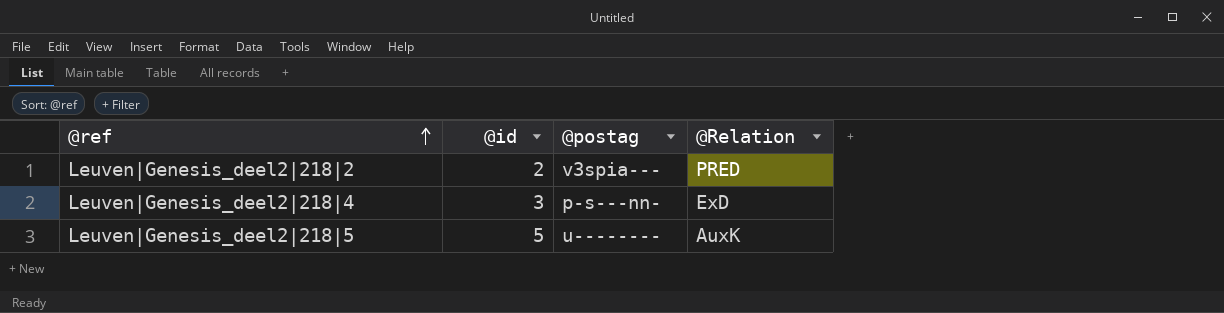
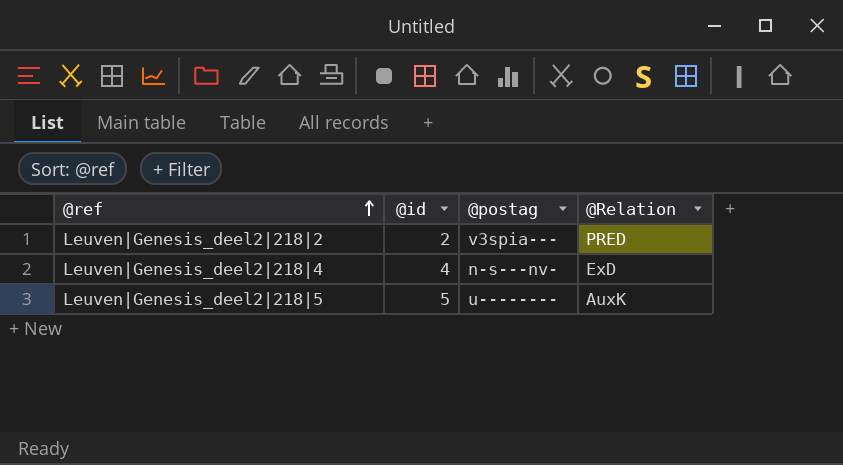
Leuven|Genesis_deel2|218|4 | @id: 3 -> 4
Leuven|Genesis_deel2|218|4 | @postag: p-s---nn- -> n-s---nv-

